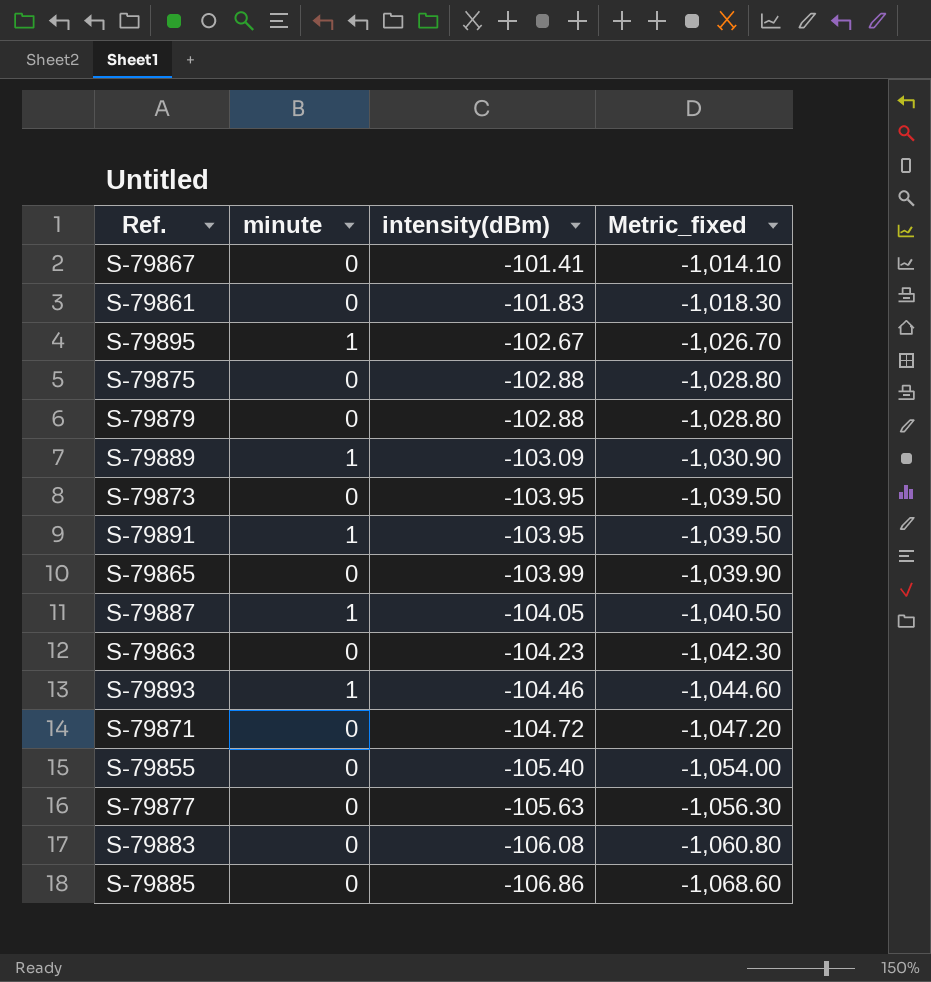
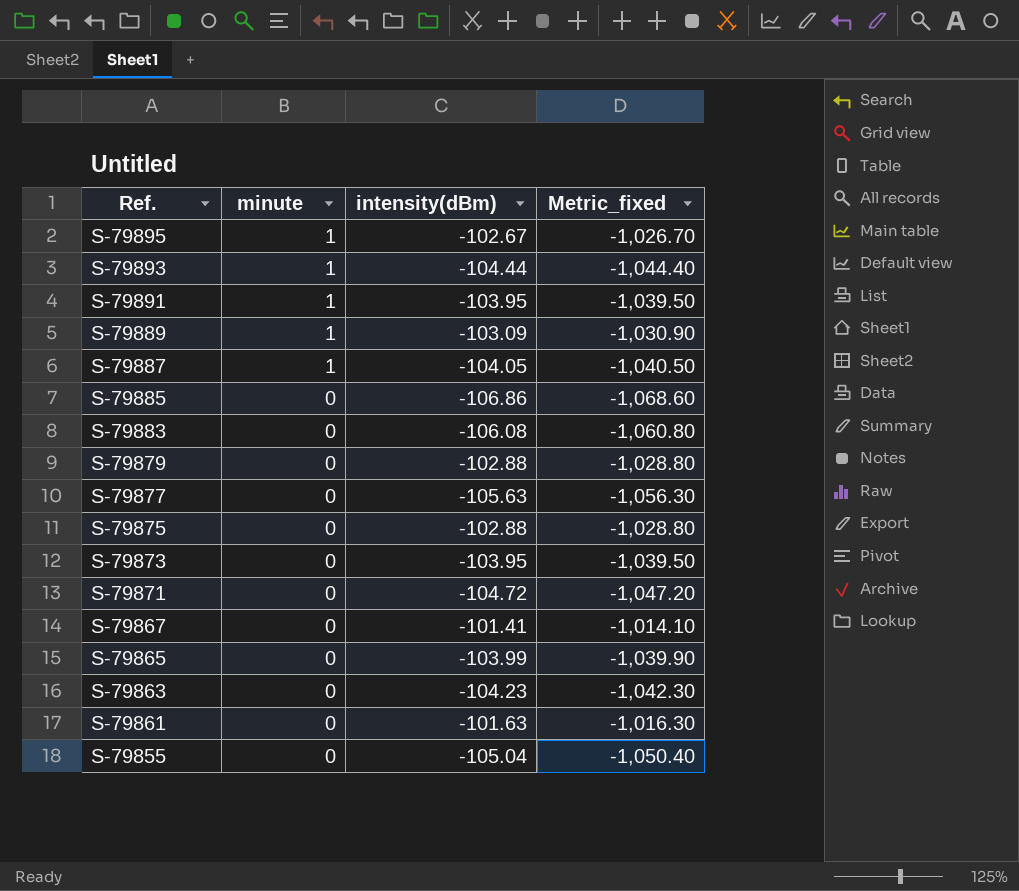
row order: intensity(dBm) descending -> Ref. descending
S-79893 | intensity(dBm): -104.46 -> -104.44
S-79893 | Metric_fixed: -1,044.60 -> -1,044.40
S-79861 | intensity(dBm): -101.83 -> -101.63
S-79861 | Metric_fixed: -1,018.30 -> -1,016.30
S-79855 | intensity(dBm): -105.40 -> -105.04
S-79855 | Metric_fixed: -1,054.00 -> -1,050.40

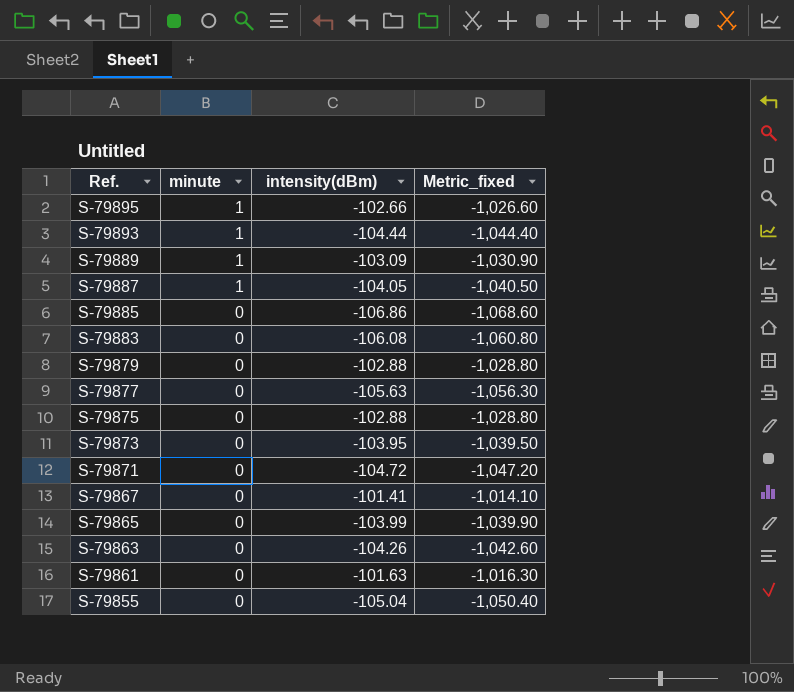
row S-79891: 1 | -103.95 | -1,039.50 -> none
S-79895 | intensity(dBm): -102.67 -> -102.66
S-79895 | Metric_fixed: -1,026.70 -> -1,026.60
S-79863 | intensity(dBm): -104.23 -> -104.26
S-79863 | Metric_fixed: -1,042.30 -> -1,042.60

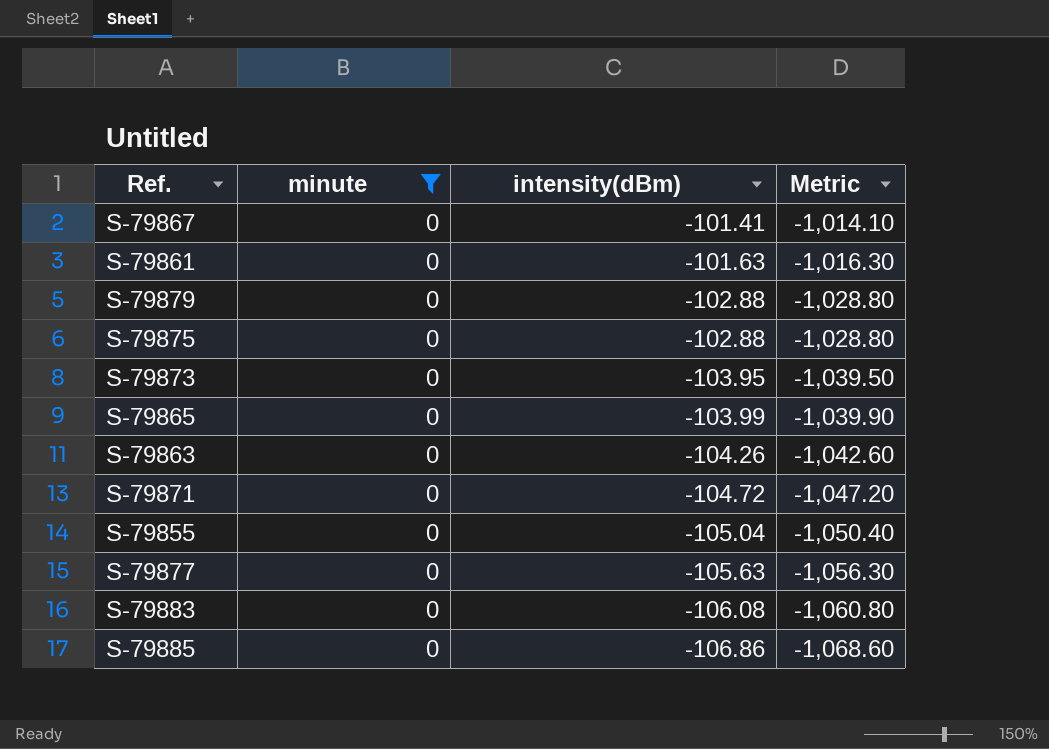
filter: none -> minute = 0
row order: Ref. descending -> intensity(dBm) descending
column name: Metric_fixed -> Metric

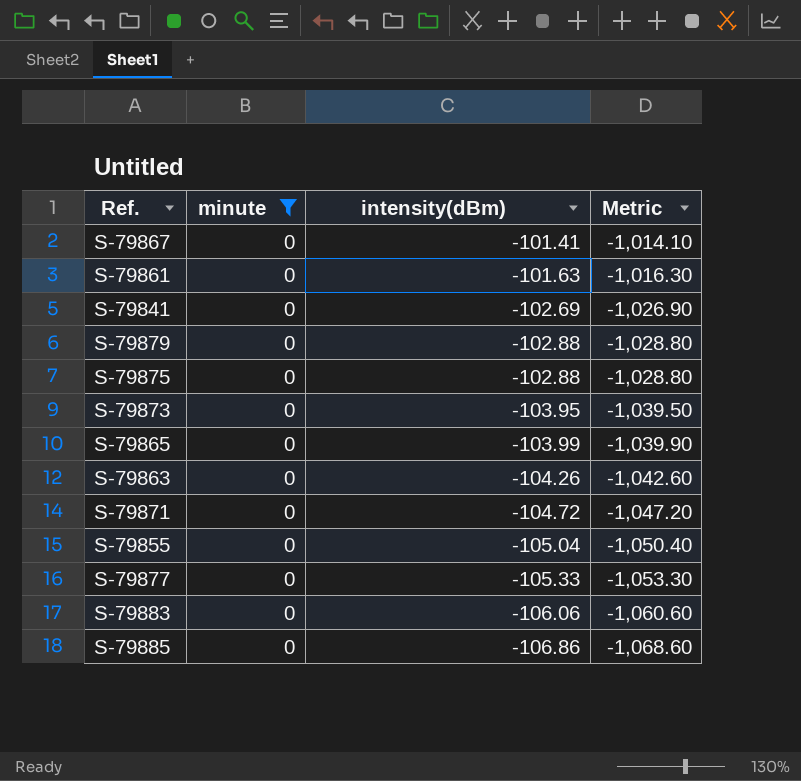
row S-79841: none -> 0 | -102.69 | -1,026.90
S-79877 | intensity(dBm): -105.63 -> -105.33
S-79877 | Metric: -1,056.30 -> -1,053.30
S-79883 | intensity(dBm): -106.08 -> -106.06
S-79883 | Metric: -1,060.80 -> -1,060.60

